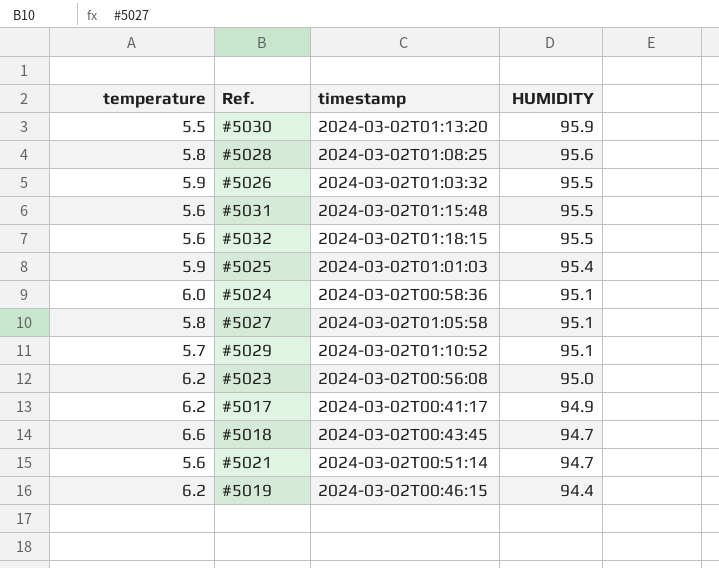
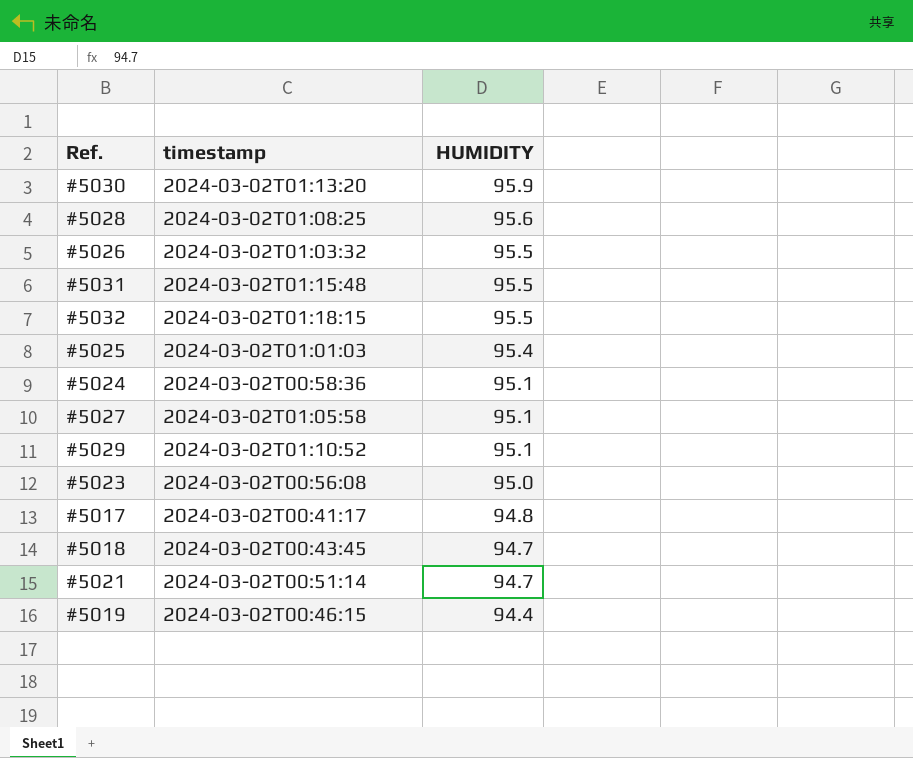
column temperature | position: 1 -> none
#5017 | HUMIDITY: 94.9 -> 94.8

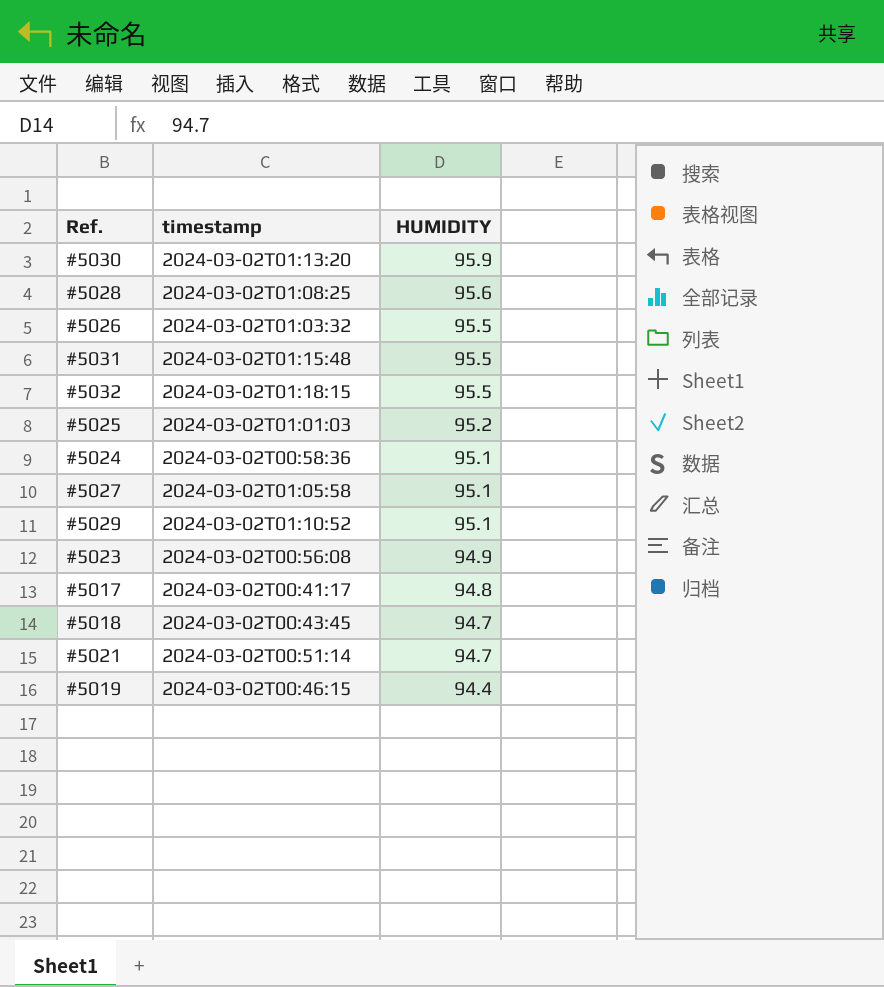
#5025 | HUMIDITY: 95.4 -> 95.2
#5023 | HUMIDITY: 95.0 -> 94.9

